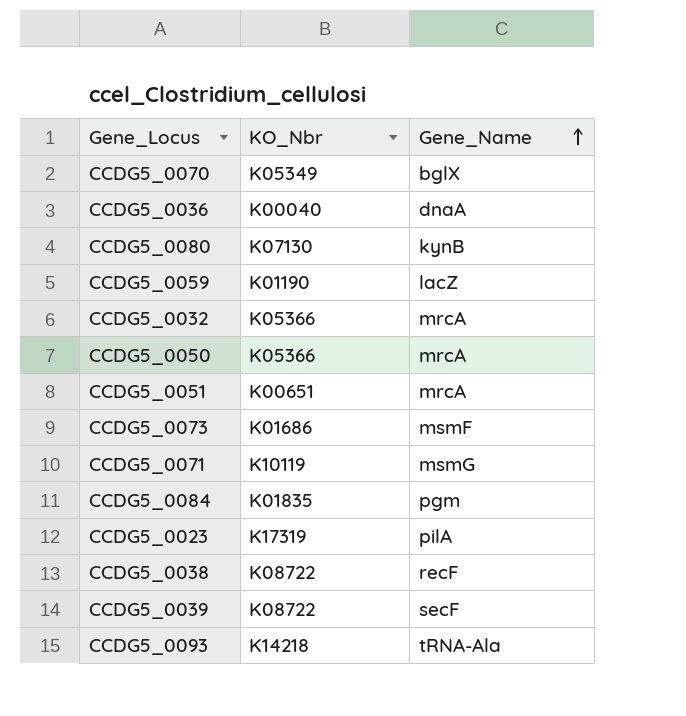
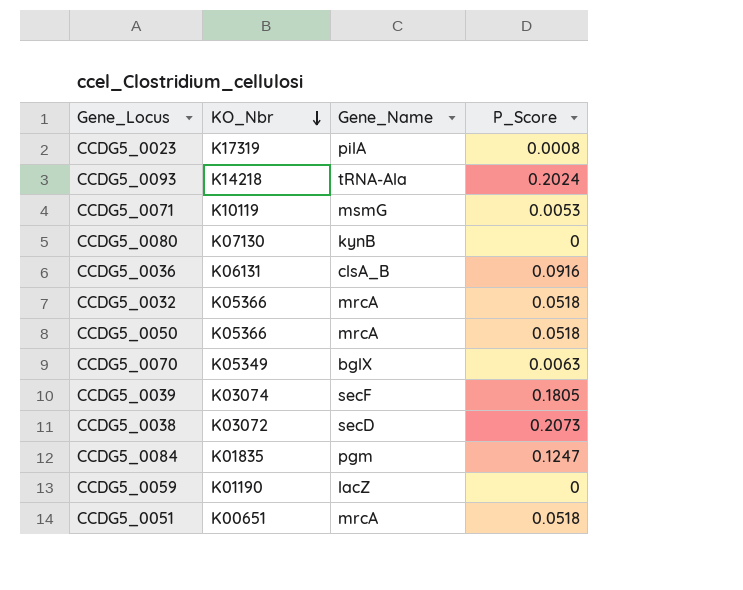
row order: Gene_Name ascending -> KO_Nbr descending
column P_Score | position: none -> 4
row CCDG5_0073: K01686 | msmF -> none
CCDG5_0036 | KO_Nbr: K00040 -> K06131
CCDG5_0036 | Gene_Name: dnaA -> clsA_B
CCDG5_0039 | KO_Nbr: K08722 -> K03074
CCDG5_0038 | KO_Nbr: K08722 -> K03072
CCDG5_0038 | Gene_Name: recF -> secD

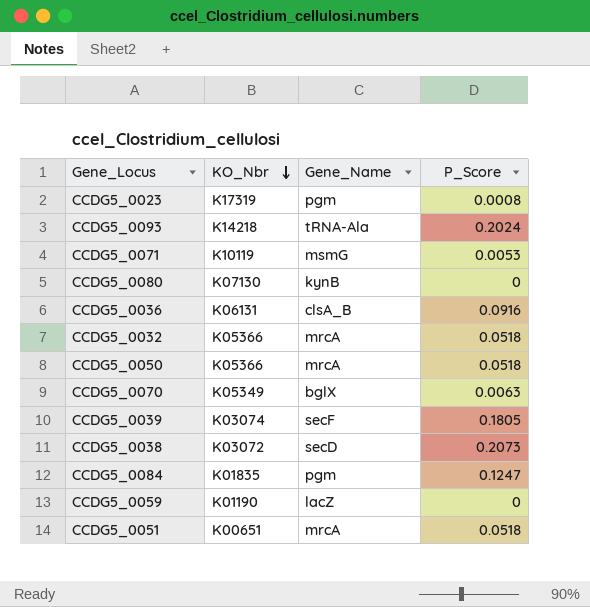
CCDG5_0023 | Gene_Name: pilA -> pgm

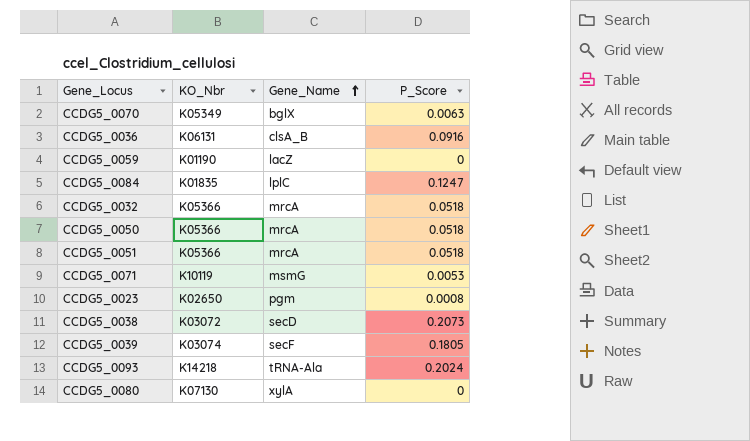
row order: KO_Nbr descending -> Gene_Name ascending
CCDG5_0084 | Gene_Name: pgm -> lplC
CCDG5_0051 | KO_Nbr: K00651 -> K05366
CCDG5_0023 | KO_Nbr: K17319 -> K02650
CCDG5_0080 | Gene_Name: kynB -> xylA

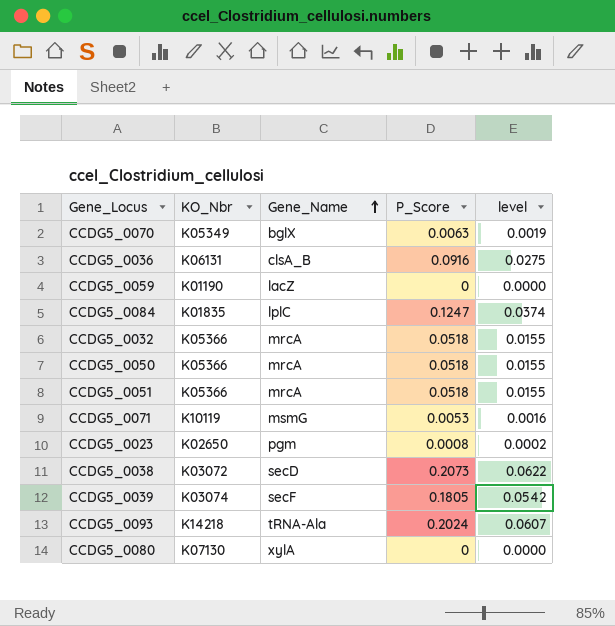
column level | formula: none -> [P_Score] * 0.3

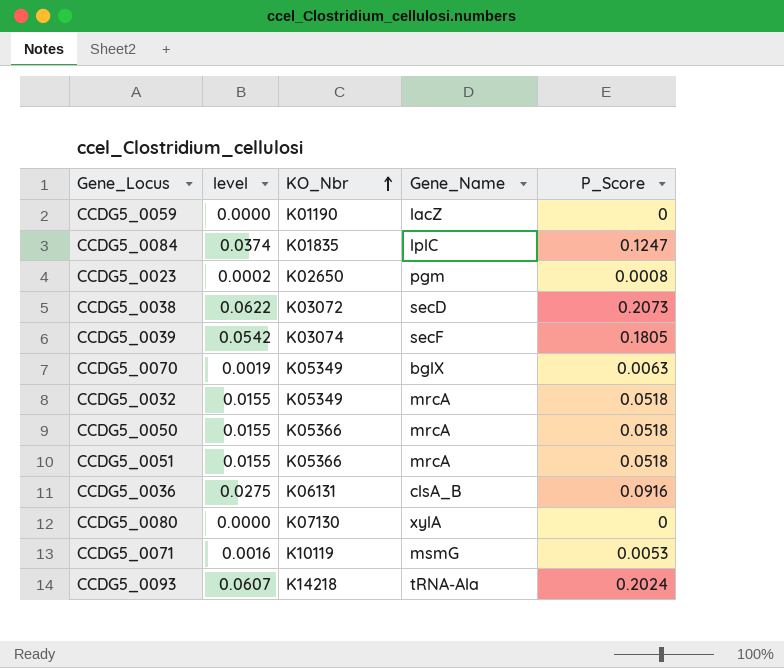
row order: Gene_Name ascending -> KO_Nbr ascending
column level | position: 5 -> 2
CCDG5_0032 | KO_Nbr: K05366 -> K05349

